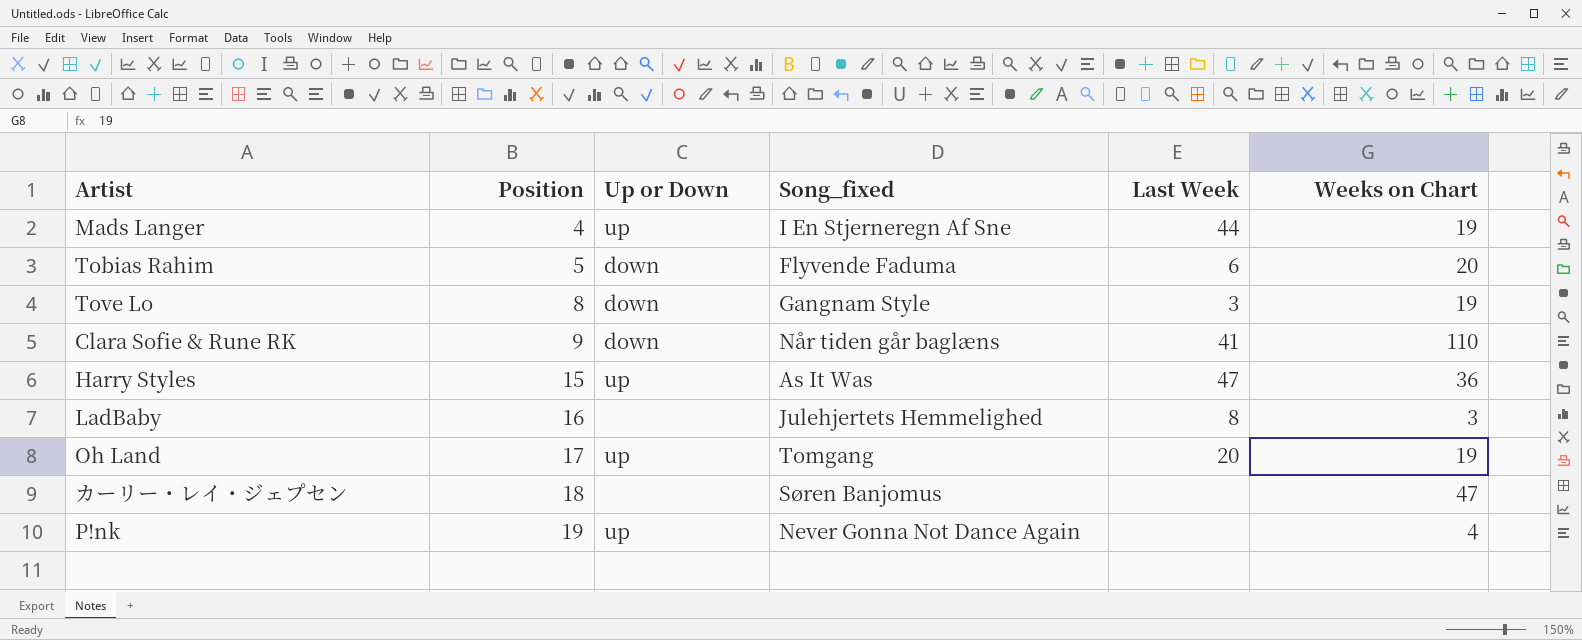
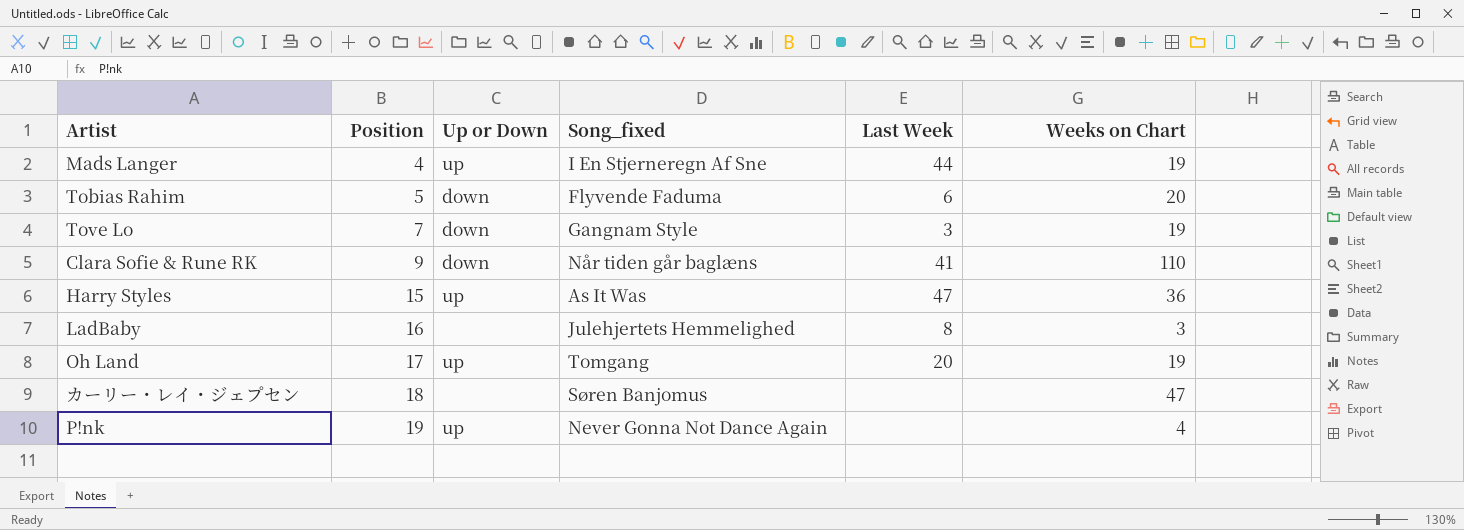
Tove Lo | Position: 8 -> 7

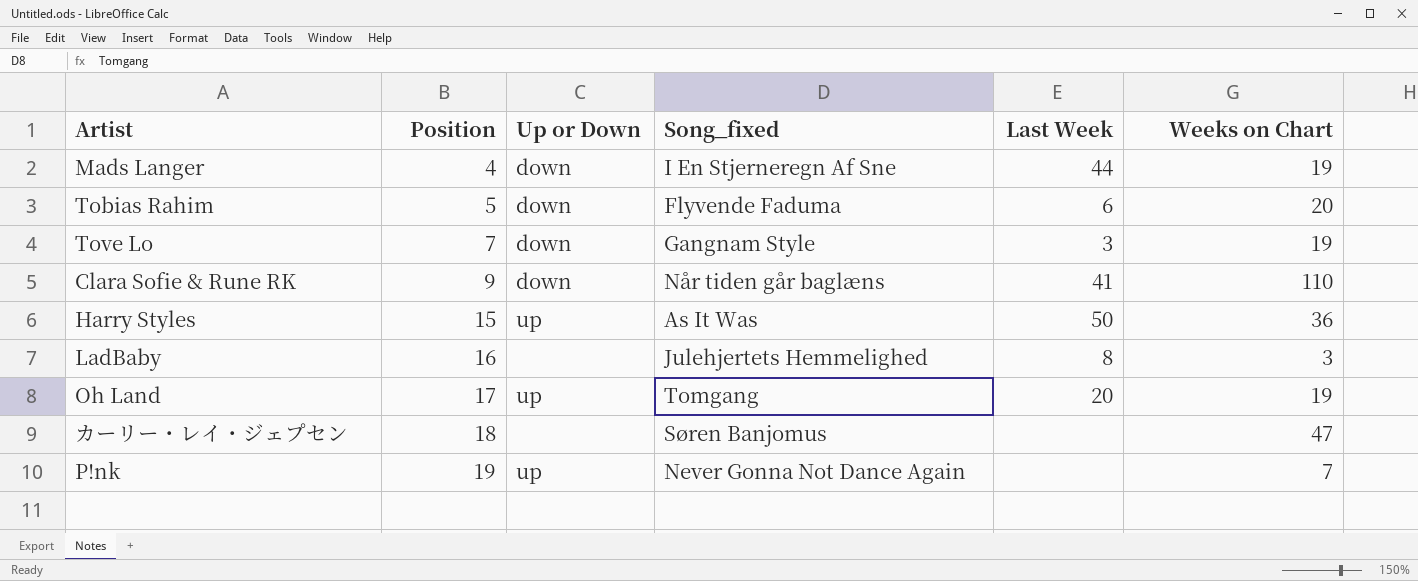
Mads Langer | Up or Down: up -> down
Harry Styles | Last Week: 47 -> 50
P!nk | Weeks on Chart: 4 -> 7

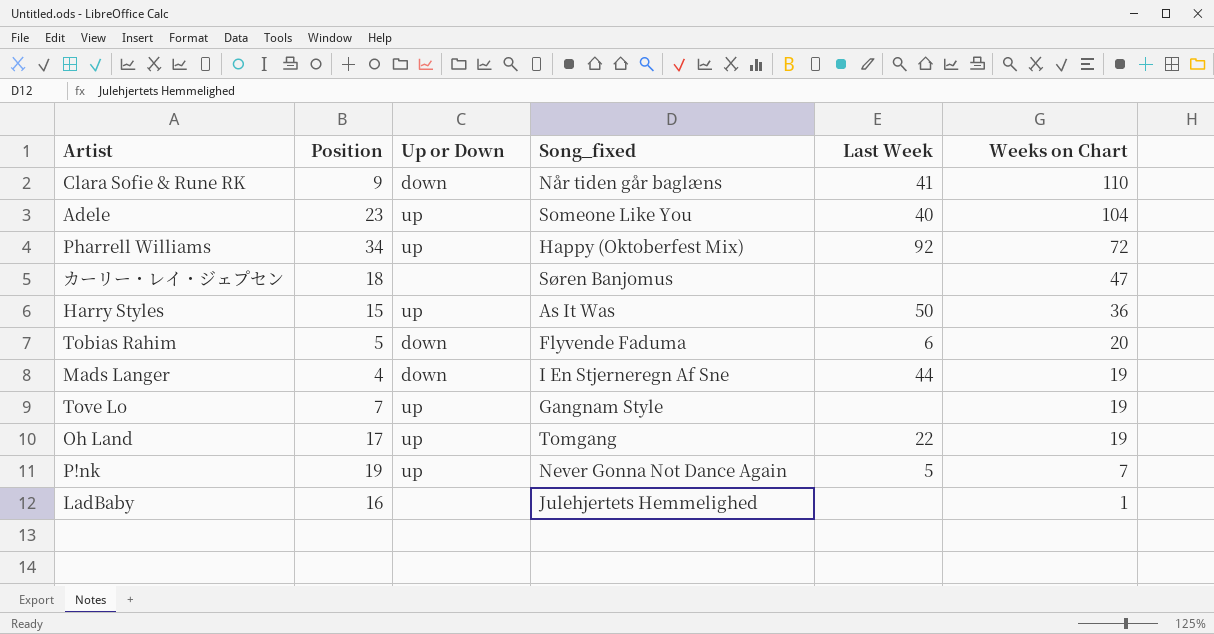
row order: Position ascending -> Weeks on Chart descending
row Adele: none -> 23 | up | Someone Like You | 40 | 104
row Pharrell Williams: none -> 34 | up | Happy (Oktoberfest Mix) | 92 | 72
Tove Lo | Up or Down: down -> up
Tove Lo | Last Week: 3 -> none
Oh Land | Last Week: 20 -> 22
P!nk | Last Week: none -> 5
LadBaby | Last Week: 8 -> none
LadBaby | Weeks on Chart: 3 -> 1

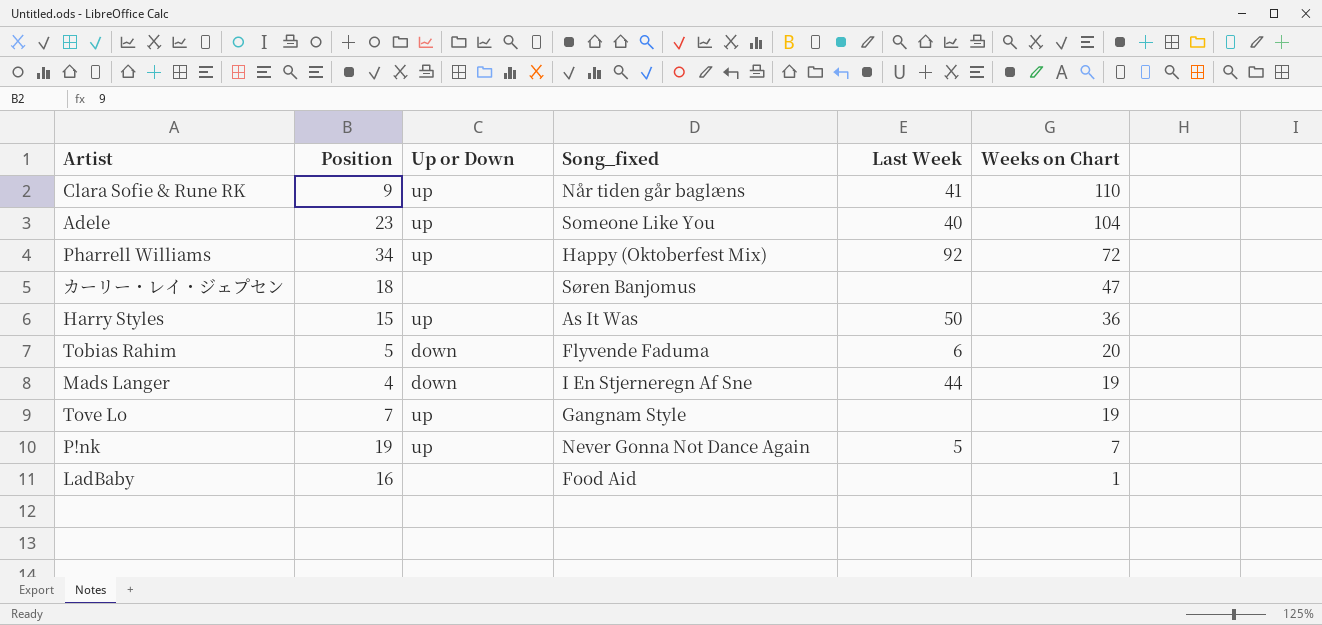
row Oh Land: 17 | up | Tomgang | 22 | 19 -> none
Clara Sofie & Rune RK | Up or Down: down -> up
LadBaby | Song_fixed: Julehjertets Hemmelighed -> Food Aid

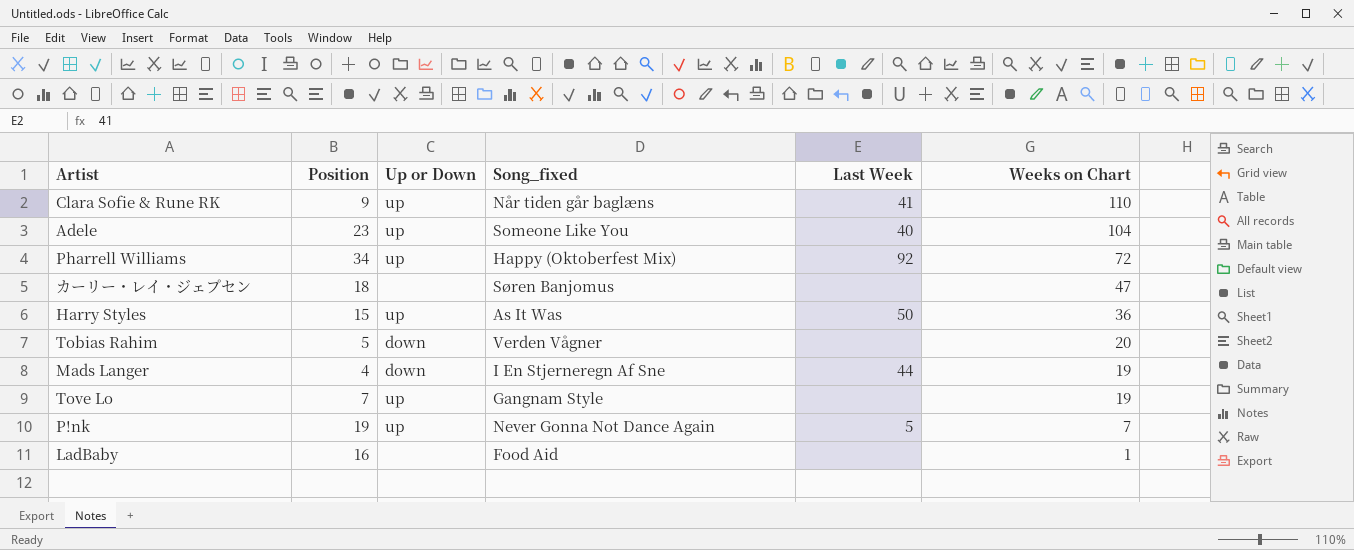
Tobias Rahim | Song_fixed: Flyvende Faduma -> Verden Vågner
Tobias Rahim | Last Week: 6 -> none

